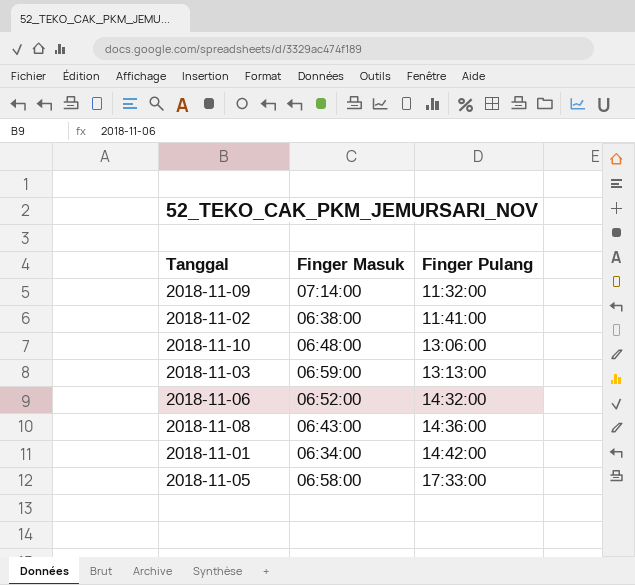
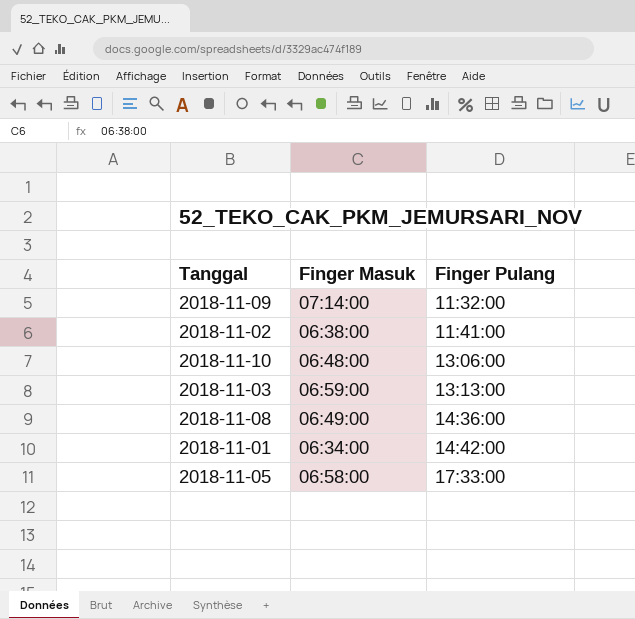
row 2018-11-06: 06:52:00 | 14:32:00 -> none
2018-11-08 | Finger Masuk: 06:43:00 -> 06:49:00

